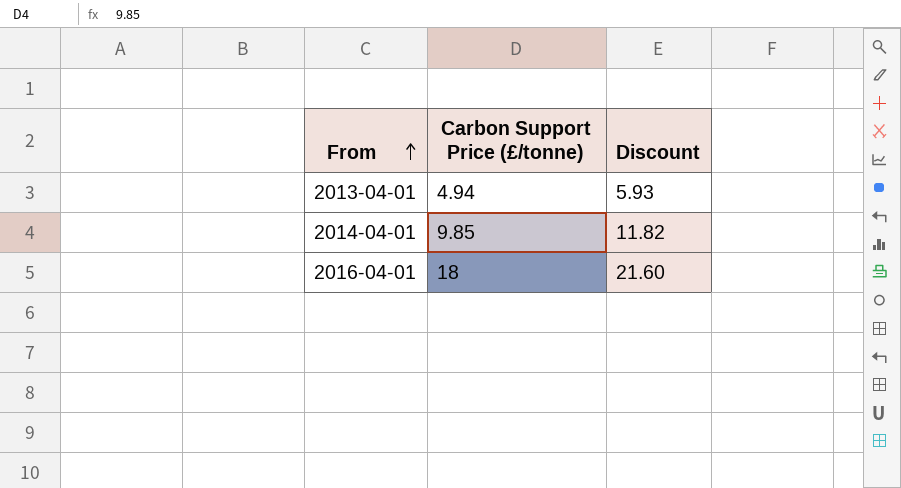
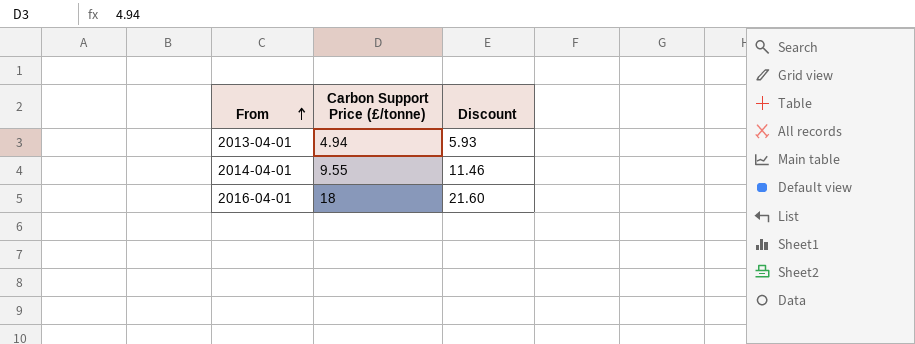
2014-04-01 | Carbon Support Price (£/tonne): 9.85 -> 9.55
2014-04-01 | Discount: 11.82 -> 11.46

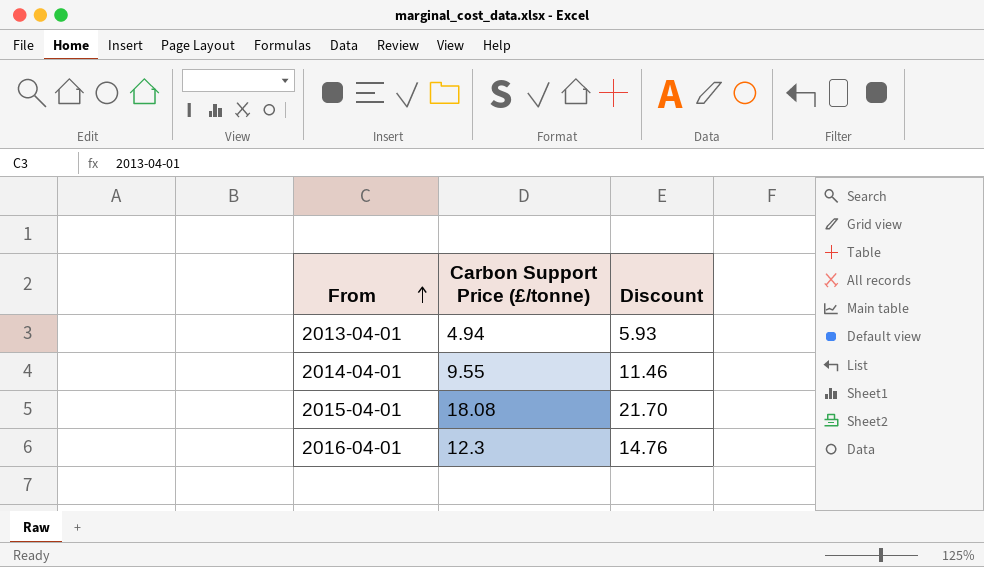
row 2015-04-01: none -> 18.08 | 21.70
2016-04-01 | Carbon Support Price (£/tonne): 18 -> 12.3
2016-04-01 | Discount: 21.60 -> 14.76

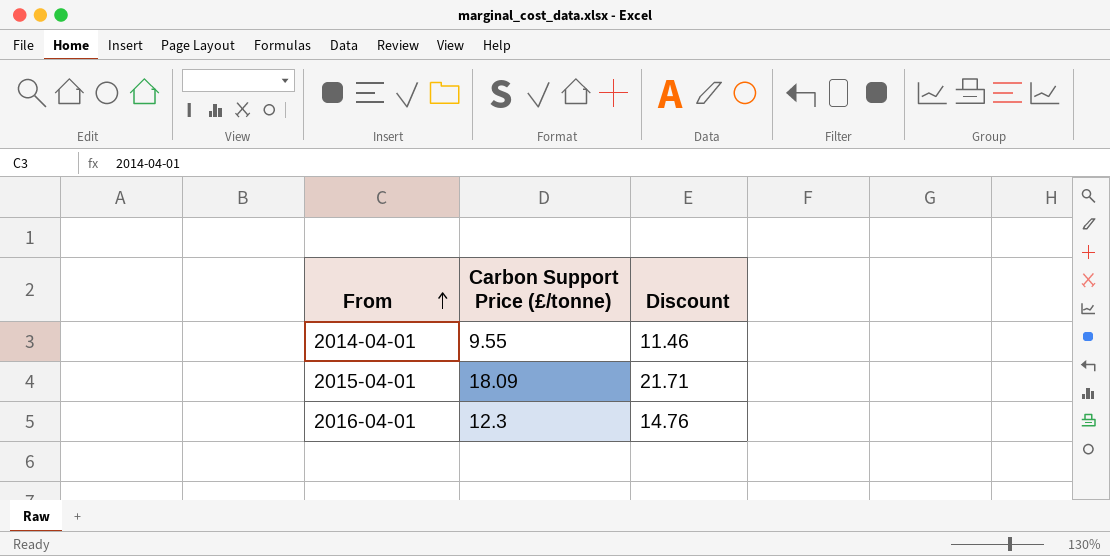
row 2013-04-01: 4.94 | 5.93 -> none
2015-04-01 | Carbon Support Price (£/tonne): 18.08 -> 18.09
2015-04-01 | Discount: 21.70 -> 21.71

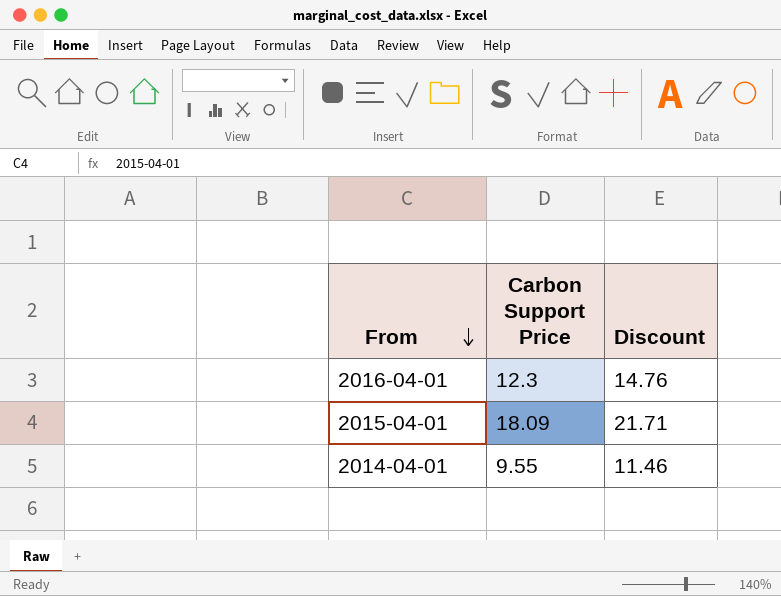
row order: From ascending -> From descending
column name: Carbon Support Price (£/tonne) -> Carbon Support Price

